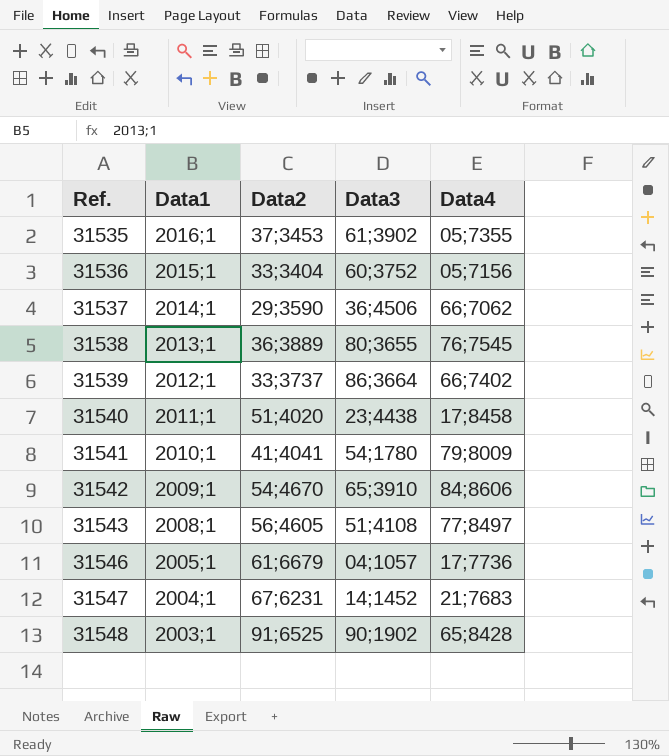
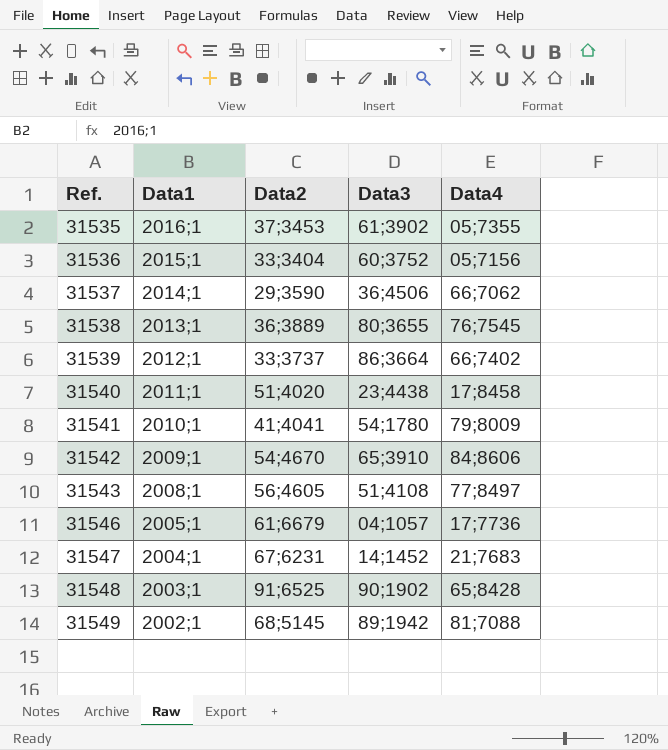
row 31549: none -> 2002;1 | 68;5145 | 89;1942 | 81;7088

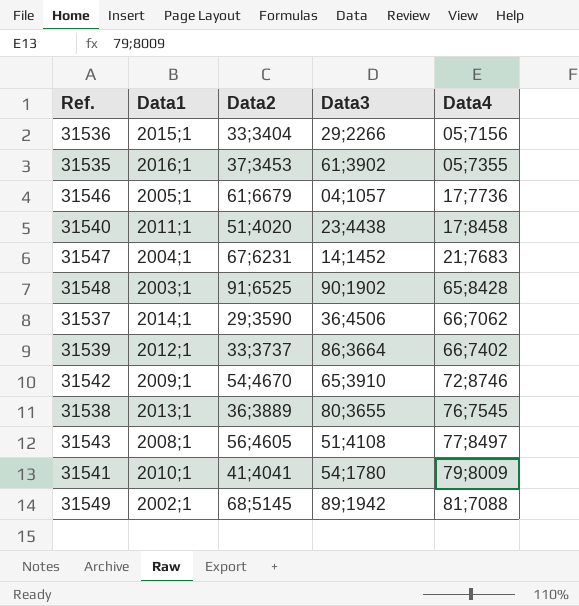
row order: Ref. ascending -> Data4 ascending
31536 | Data3: 60;3752 -> 29;2266
31542 | Data4: 84;8606 -> 72;8746

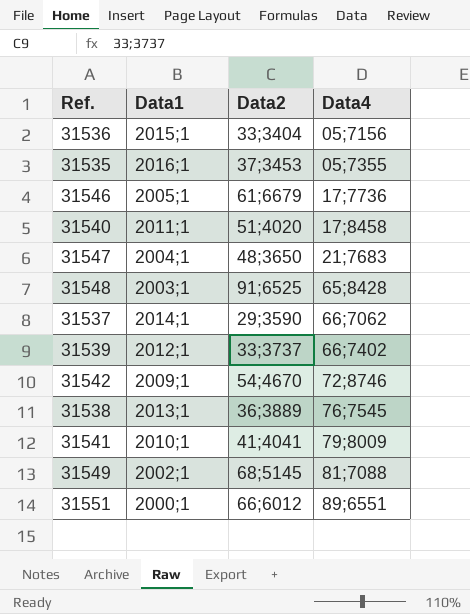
column Data3 | position: 4 -> none
row 31543: 2008;1 | 56;4605 | 51;4108 | 77;8497 -> none
31547 | Data2: 67;6231 -> 48;3650
row 31551: none -> 2000;1 | 66;6012 | 89;6551

